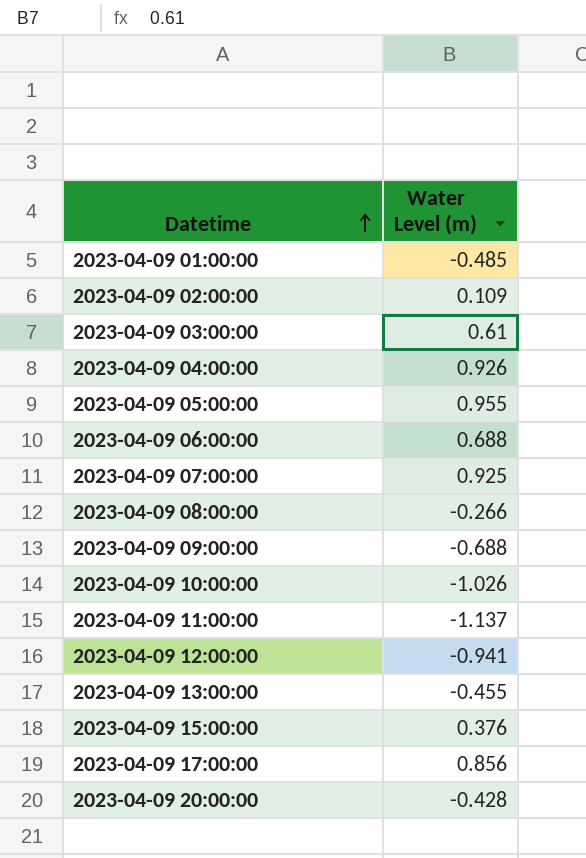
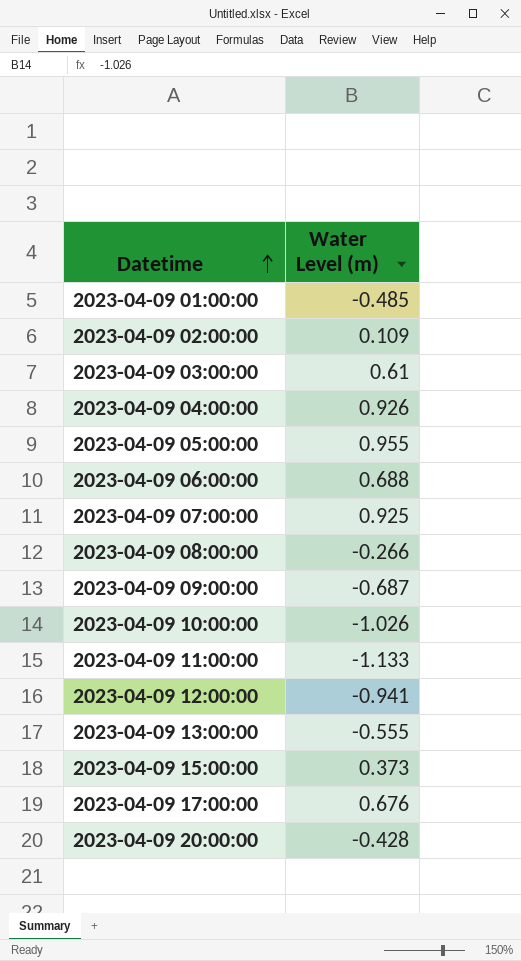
2023-04-09 09:00:00 | Water Level (m): -0.688 -> -0.687
2023-04-09 11:00:00 | Water Level (m): -1.137 -> -1.133
2023-04-09 13:00:00 | Water Level (m): -0.455 -> -0.555
2023-04-09 15:00:00 | Water Level (m): 0.376 -> 0.373
2023-04-09 17:00:00 | Water Level (m): 0.856 -> 0.676

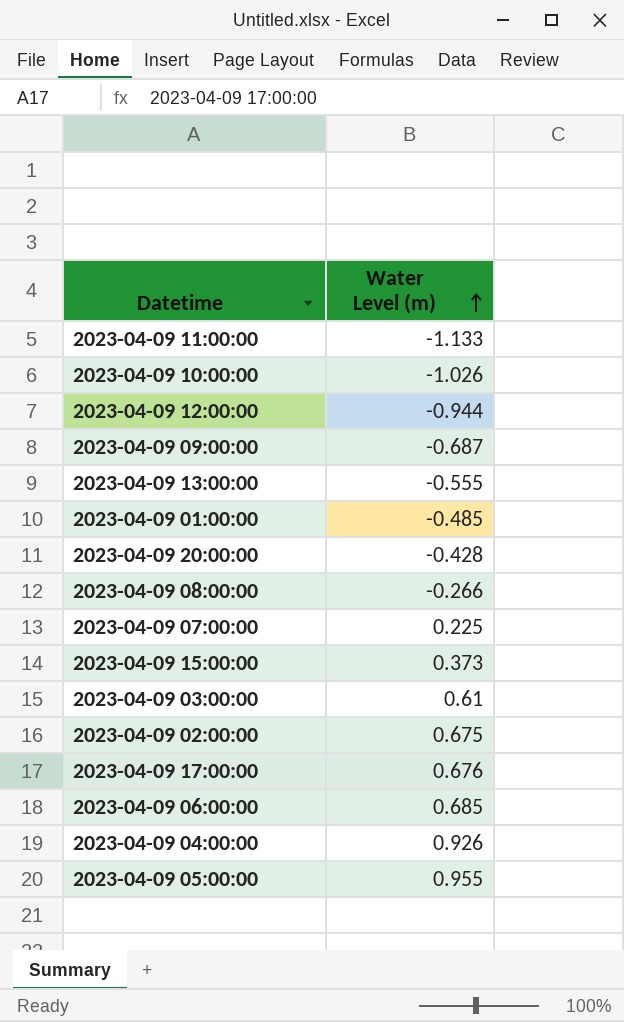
row order: Datetime ascending -> Water Level (m) ascending
2023-04-09 12:00:00 | Water Level (m): -0.941 -> -0.944
2023-04-09 07:00:00 | Water Level (m): 0.925 -> 0.225
2023-04-09 02:00:00 | Water Level (m): 0.109 -> 0.675
2023-04-09 06:00:00 | Water Level (m): 0.688 -> 0.685

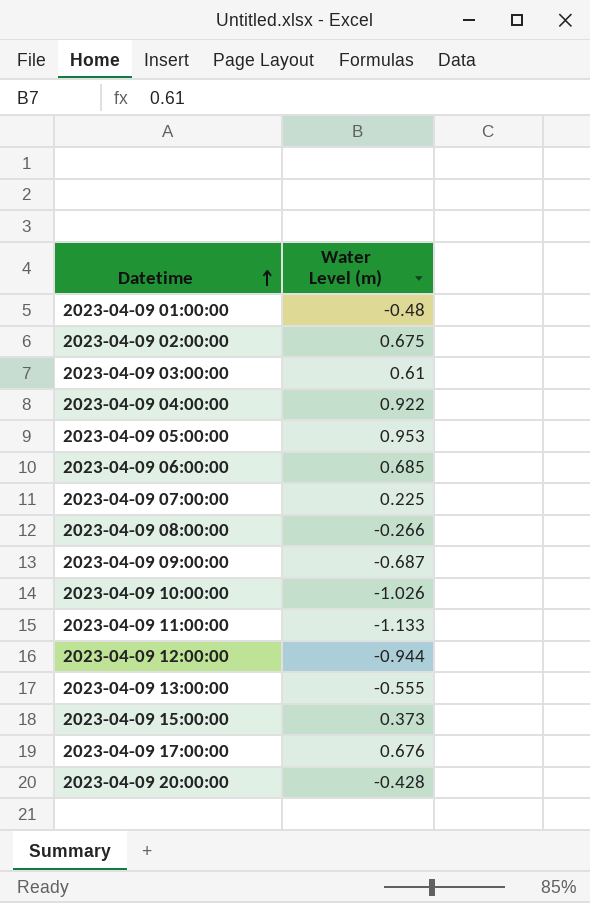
row order: Water Level (m) ascending -> Datetime ascending
2023-04-09 01:00:00 | Water Level (m): -0.485 -> -0.48
2023-04-09 04:00:00 | Water Level (m): 0.926 -> 0.922
2023-04-09 05:00:00 | Water Level (m): 0.955 -> 0.953

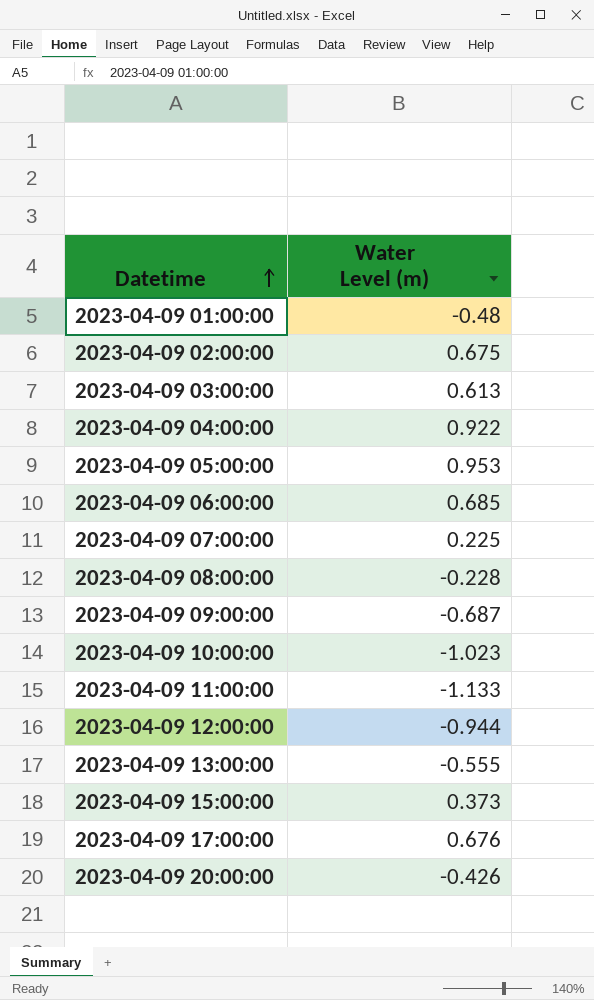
2023-04-09 03:00:00 | Water Level (m): 0.61 -> 0.613
2023-04-09 08:00:00 | Water Level (m): -0.266 -> -0.228
2023-04-09 10:00:00 | Water Level (m): -1.026 -> -1.023
2023-04-09 20:00:00 | Water Level (m): -0.428 -> -0.426

